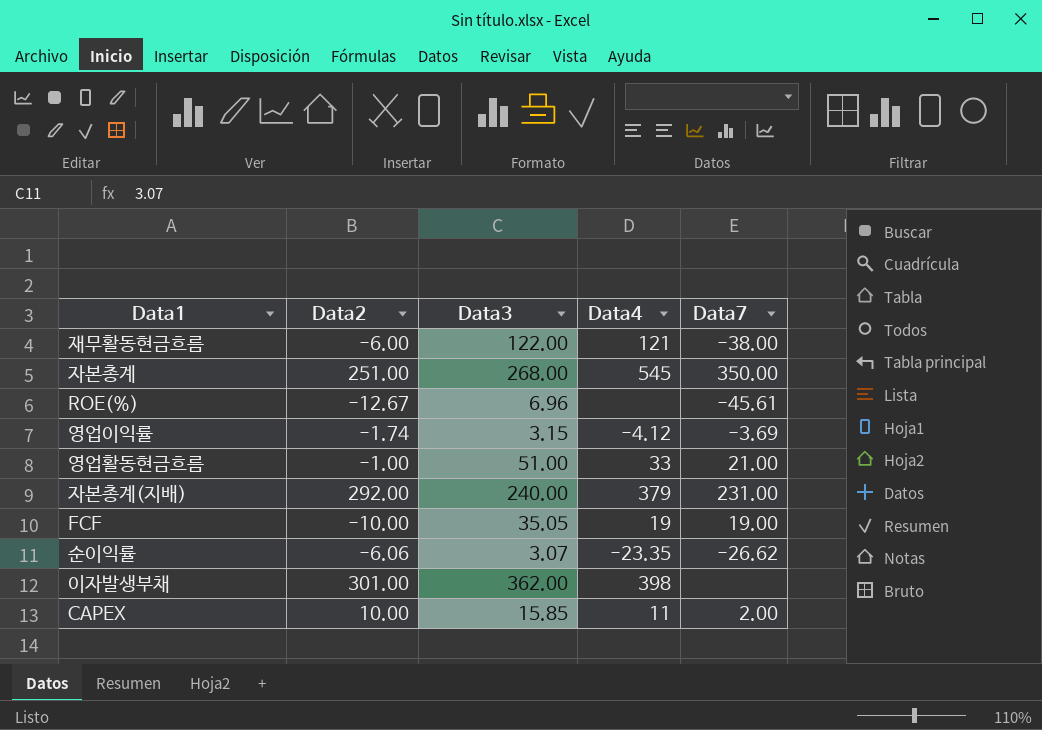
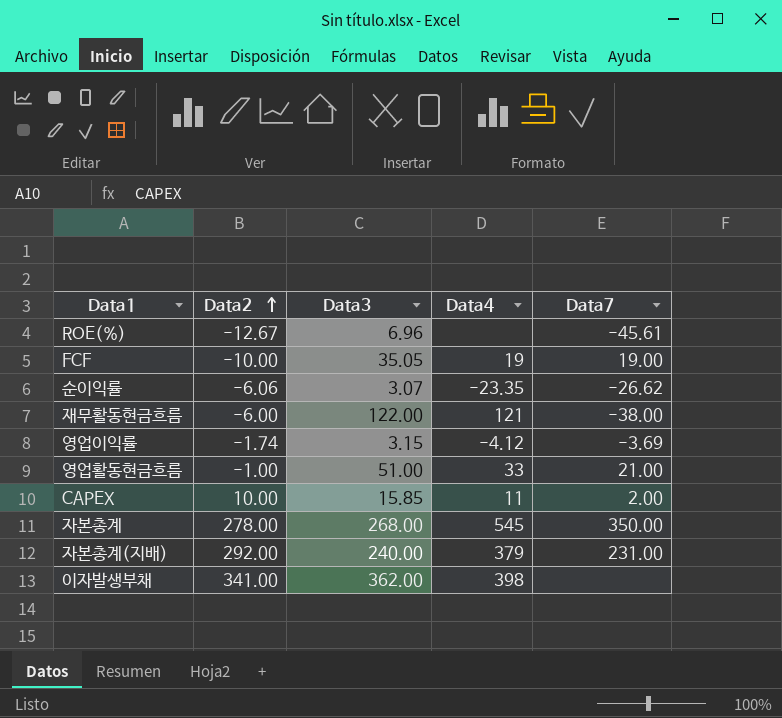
row order: none -> Data2 ascending
자본총계 | Data2: 251.00 -> 278.00
이자발생부채 | Data2: 301.00 -> 341.00

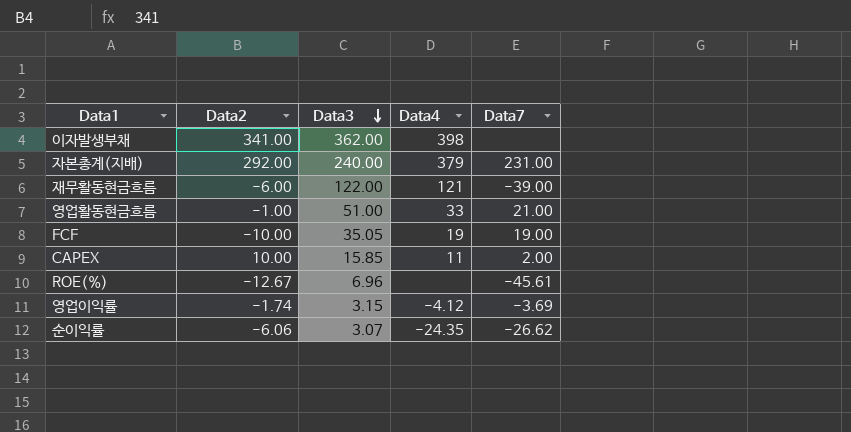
row order: Data2 ascending -> Data3 descending
row 자본총계: 278.00 | 268.00 | 545 | 350.00 -> none
재무활동현금흐름 | Data7: -38.00 -> -39.00
순이익률 | Data4: -23.35 -> -24.35

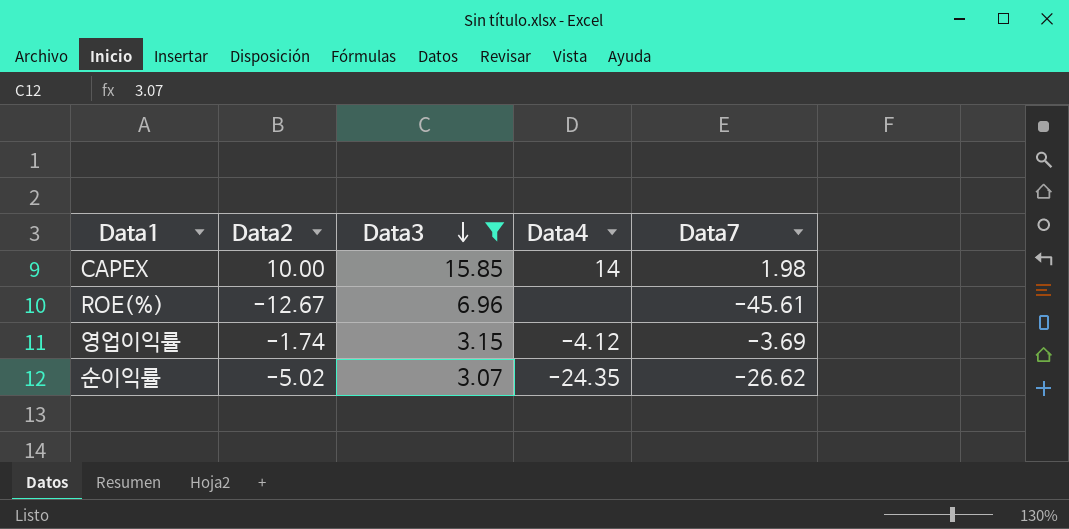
filter: none -> Data3 <= 15.85
CAPEX | Data4: 11 -> 14
CAPEX | Data7: 2.00 -> 1.98
순이익률 | Data2: -6.06 -> -5.02

